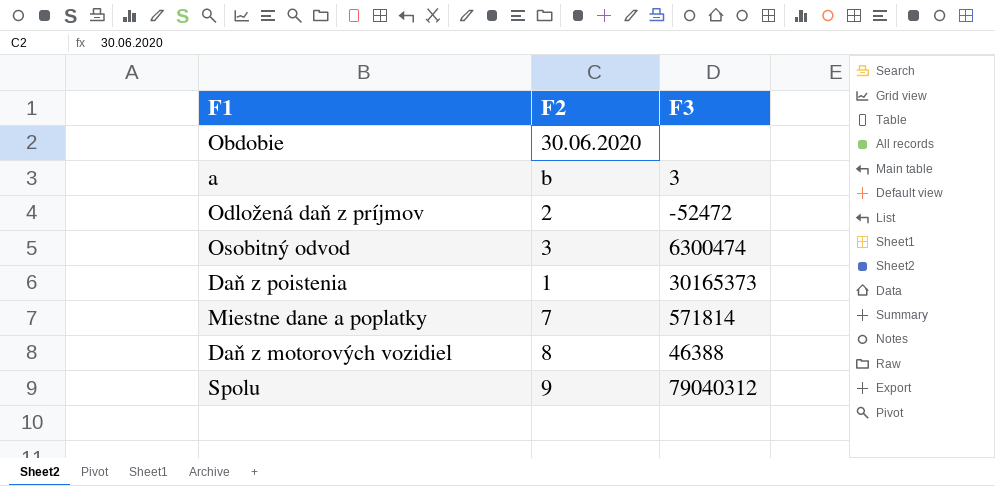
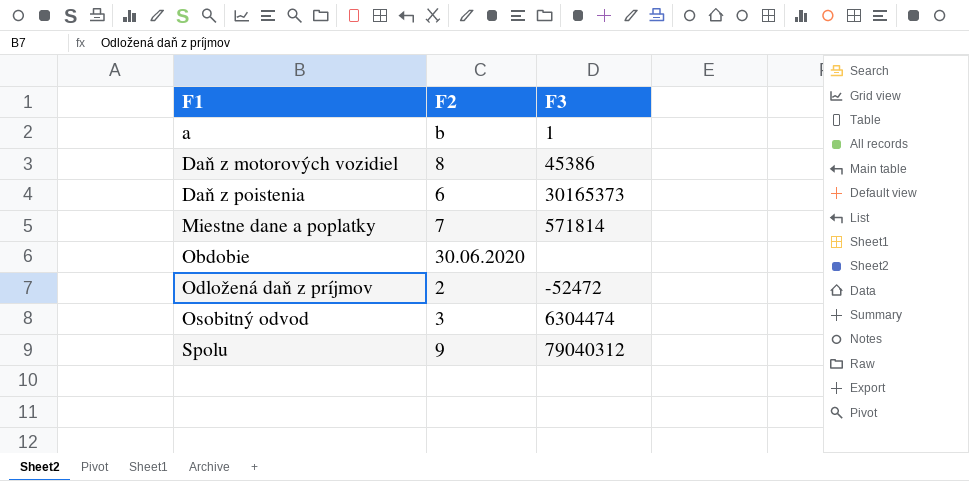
row order: none -> F1 ascending
a | F3: 3 -> 1
Daň z motorových vozidiel | F3: 46388 -> 45386
Daň z poistenia | F2: 1 -> 6
Osobitný odvod | F3: 6300474 -> 6304474

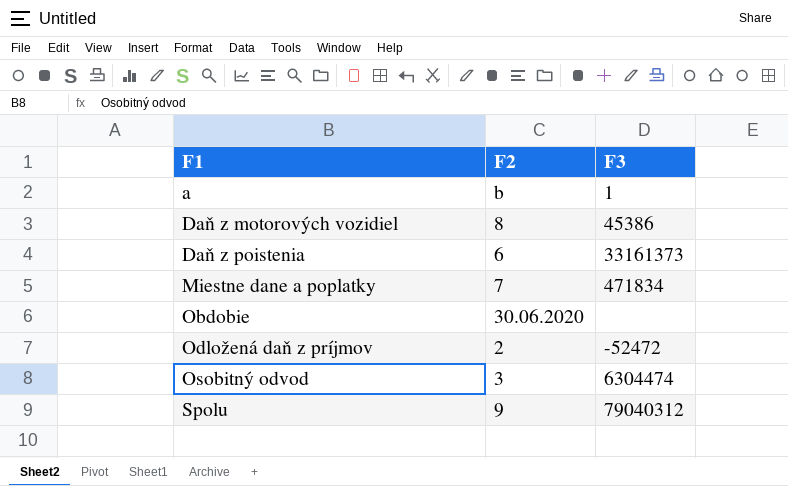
Daň z poistenia | F3: 30165373 -> 33161373
Miestne dane a poplatky | F3: 571814 -> 471834

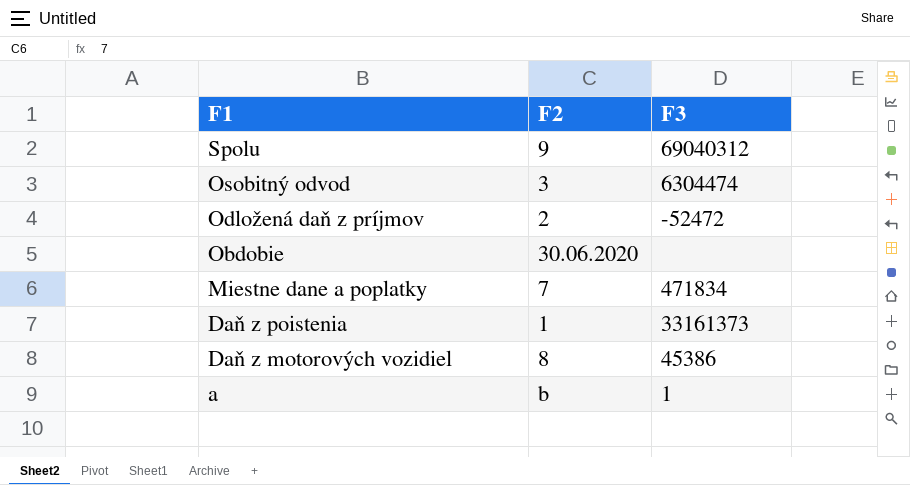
row order: F1 ascending -> F1 descending
Spolu | F3: 79040312 -> 69040312
Daň z poistenia | F2: 6 -> 1

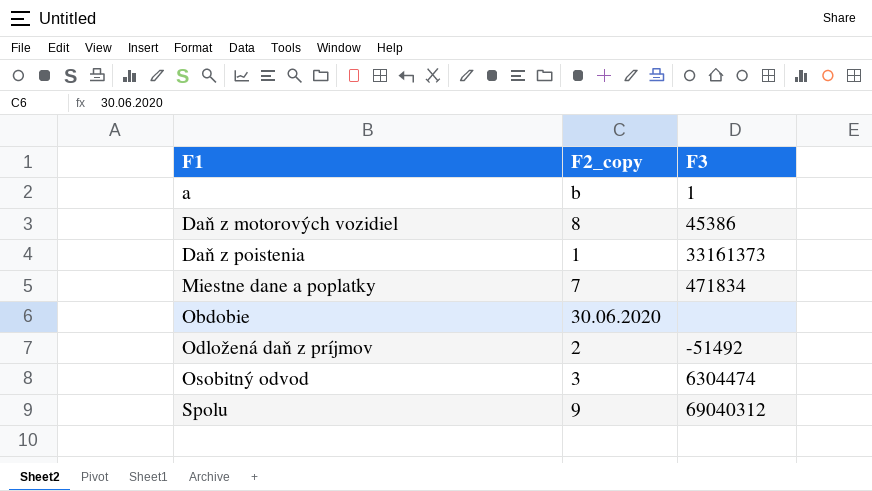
row order: F1 descending -> F1 ascending
column name: F2 -> F2_copy
Odložená daň z príjmov | F3: -52472 -> -51492

